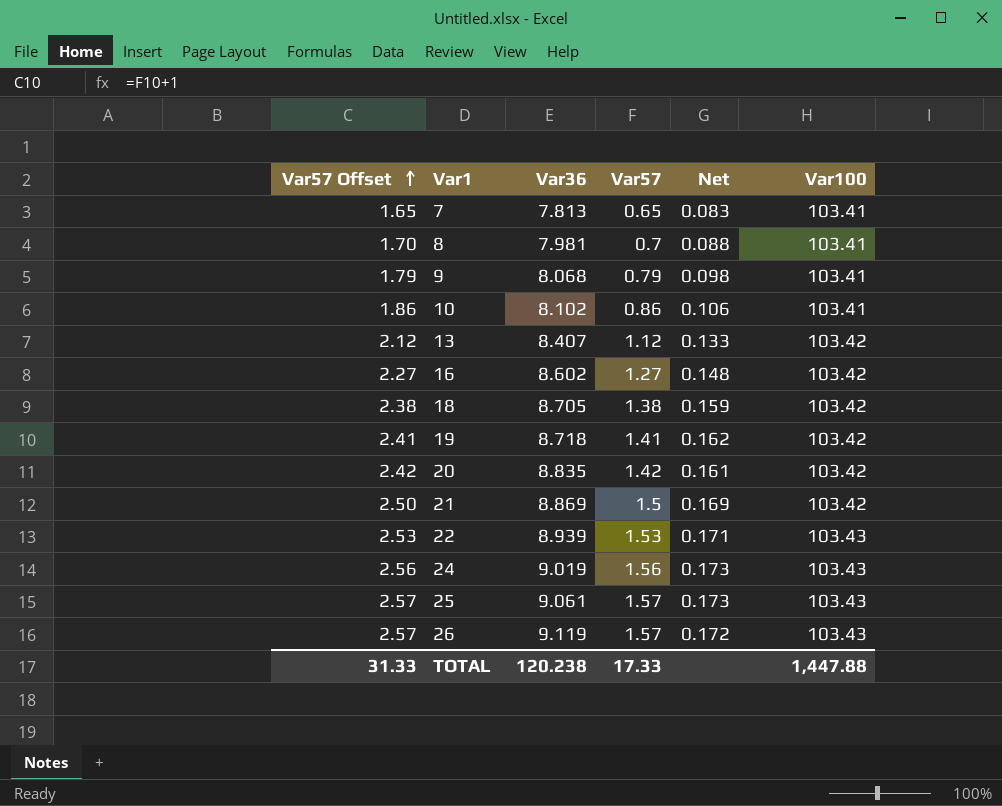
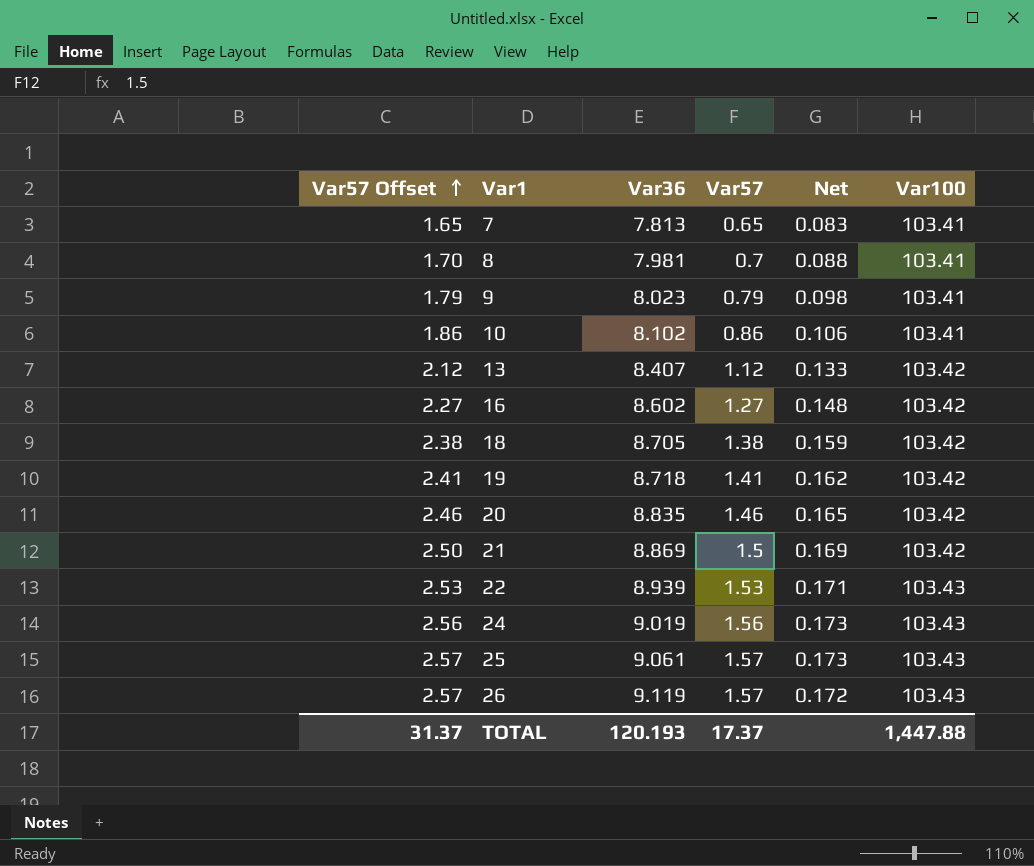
9 | Var36: 8.068 -> 8.023
20 | Var57 Offset: 2.42 -> 2.46
20 | Var57: 1.42 -> 1.46
20 | Net: 0.161 -> 0.165
TOTAL | Var57 Offset: 31.33 -> 31.37
TOTAL | Var36: 120.238 -> 120.193
TOTAL | Var57: 17.33 -> 17.37

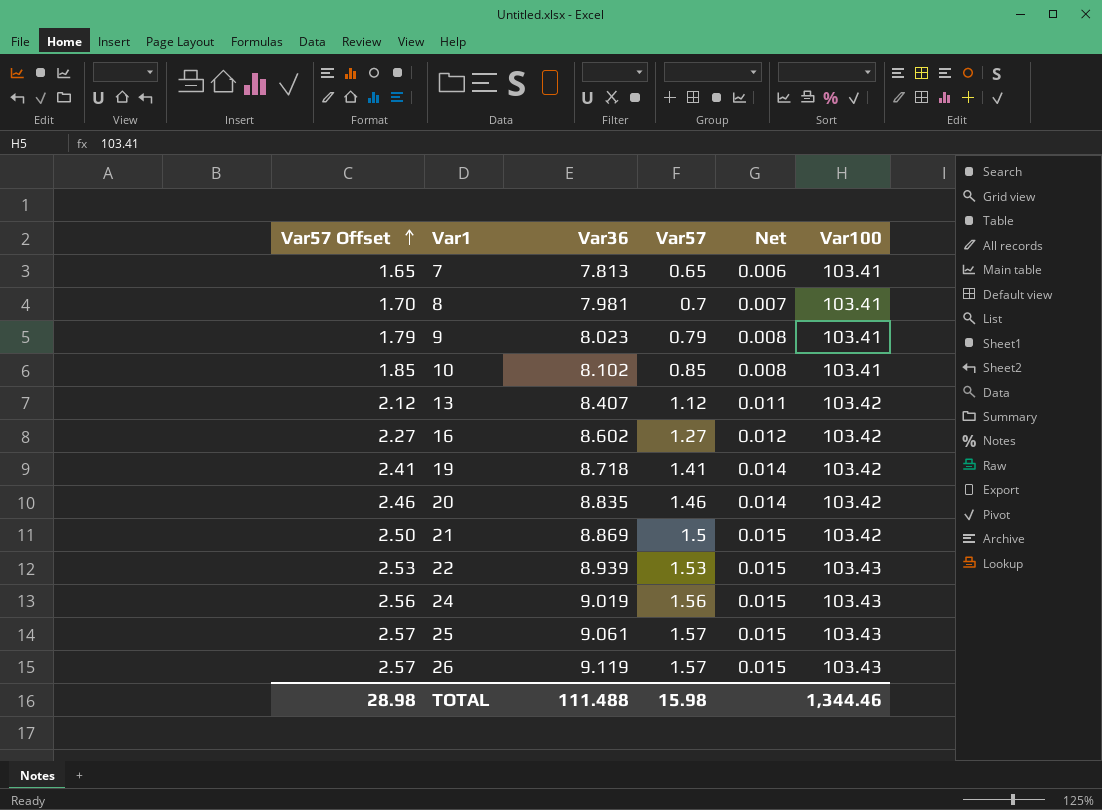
column Net | formula: [Var57] / [Var36] -> [Var57] / [Var100]
row 18: 2.38 | 8.705 | 1.38 | 0.159 | 103.42 -> none
10 | Var57 Offset: 1.86 -> 1.85
10 | Var57: 0.86 -> 0.85
TOTAL | Var57 Offset: 31.37 -> 28.98
TOTAL | Var36: 120.193 -> 111.488
TOTAL | Var57: 17.37 -> 15.98
TOTAL | Var100: 1,447.88 -> 1,344.46

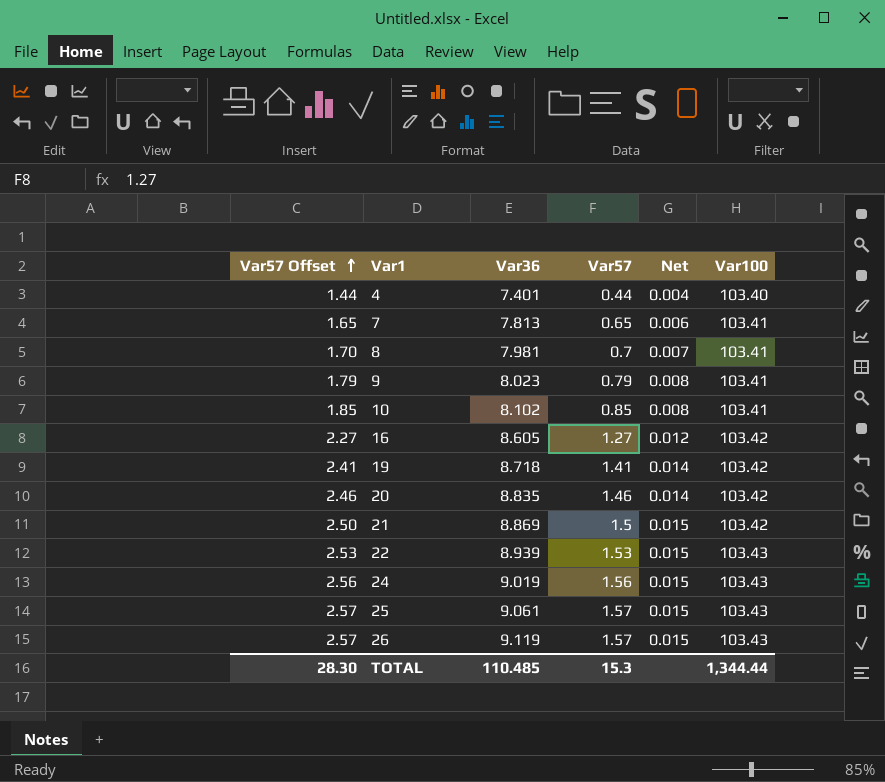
row 13: 2.12 | 8.407 | 1.12 | 0.011 | 103.42 -> none
row 4: none -> 1.44 | 7.401 | 0.44 | 0.004 | 103.40
16 | Var36: 8.602 -> 8.605
TOTAL | Var57 Offset: 28.98 -> 28.30
TOTAL | Var36: 111.488 -> 110.485
TOTAL | Var57: 15.98 -> 15.3
TOTAL | Var100: 1,344.46 -> 1,344.44

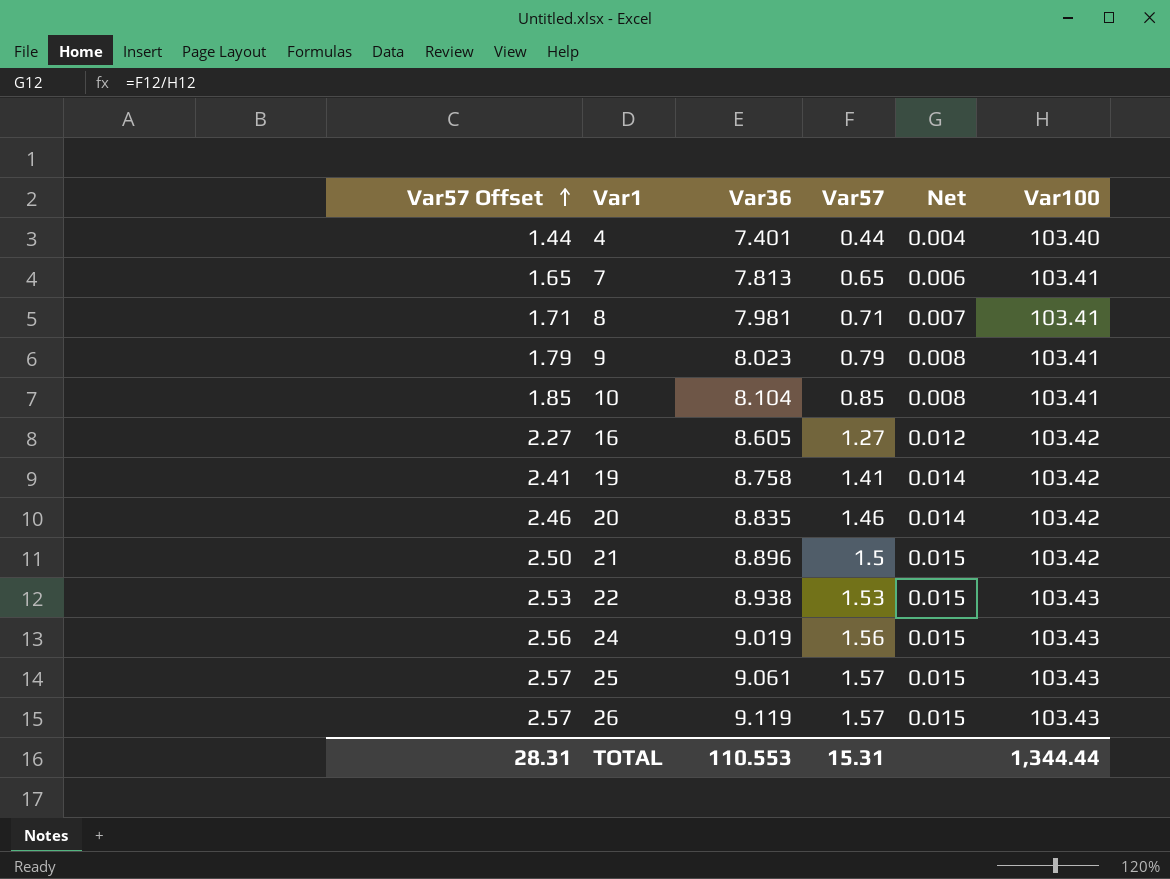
8 | Var57 Offset: 1.70 -> 1.71
8 | Var57: 0.7 -> 0.71
10 | Var36: 8.102 -> 8.104
19 | Var36: 8.718 -> 8.758
21 | Var36: 8.869 -> 8.896
22 | Var36: 8.939 -> 8.938
TOTAL | Var57 Offset: 28.30 -> 28.31
TOTAL | Var36: 110.485 -> 110.553
TOTAL | Var57: 15.3 -> 15.31

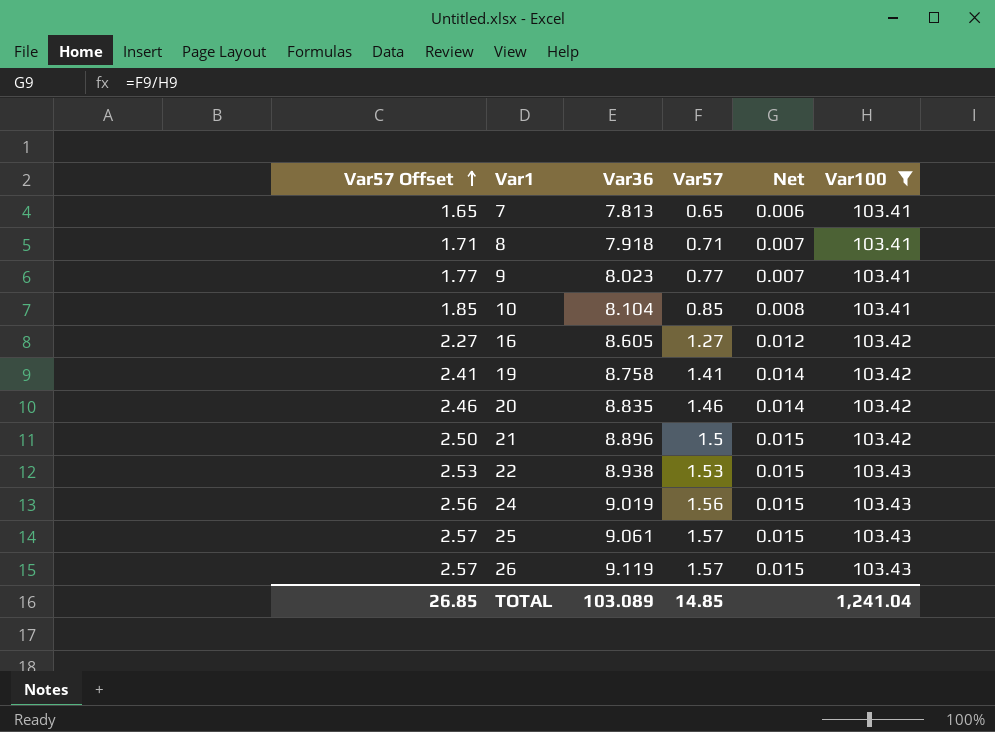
filter: none -> Var100 != 103.40
8 | Var36: 7.981 -> 7.918
9 | Var57 Offset: 1.79 -> 1.77
9 | Var57: 0.79 -> 0.77
9 | Net: 0.008 -> 0.007
TOTAL | Var57 Offset: 28.31 -> 26.85
TOTAL | Var36: 110.553 -> 103.089
TOTAL | Var57: 15.31 -> 14.85
TOTAL | Var100: 1,344.44 -> 1,241.04

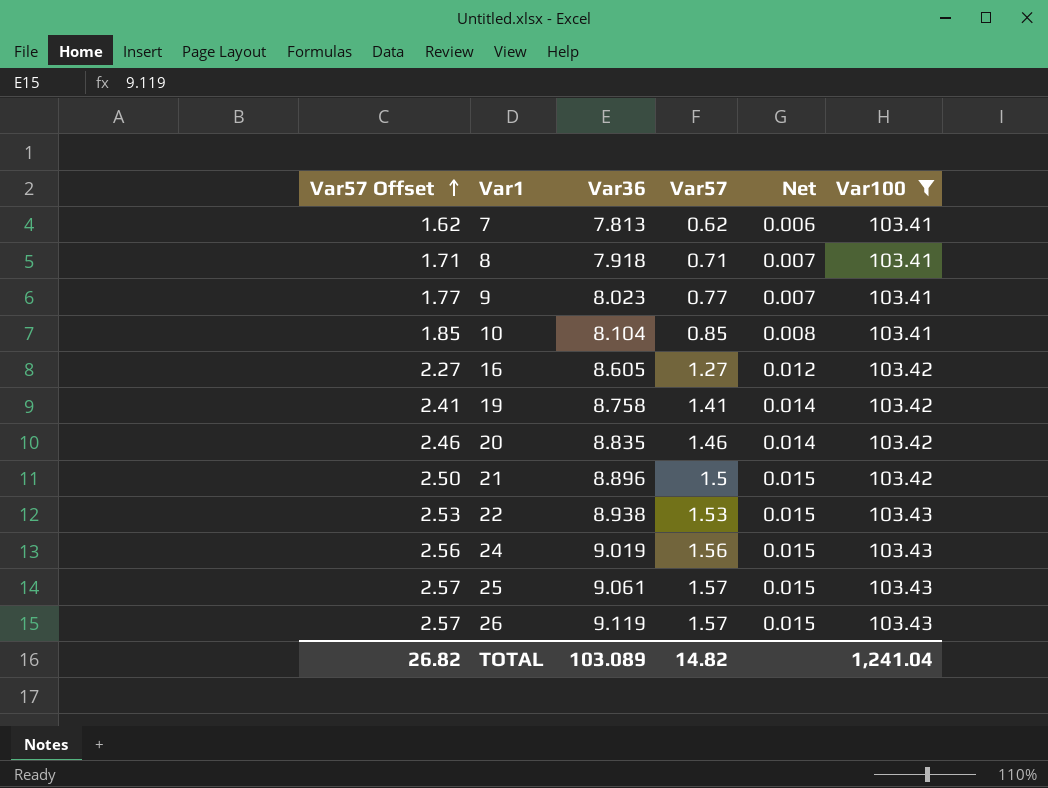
7 | Var57 Offset: 1.65 -> 1.62
7 | Var57: 0.65 -> 0.62
TOTAL | Var57 Offset: 26.85 -> 26.82
TOTAL | Var57: 14.85 -> 14.82

